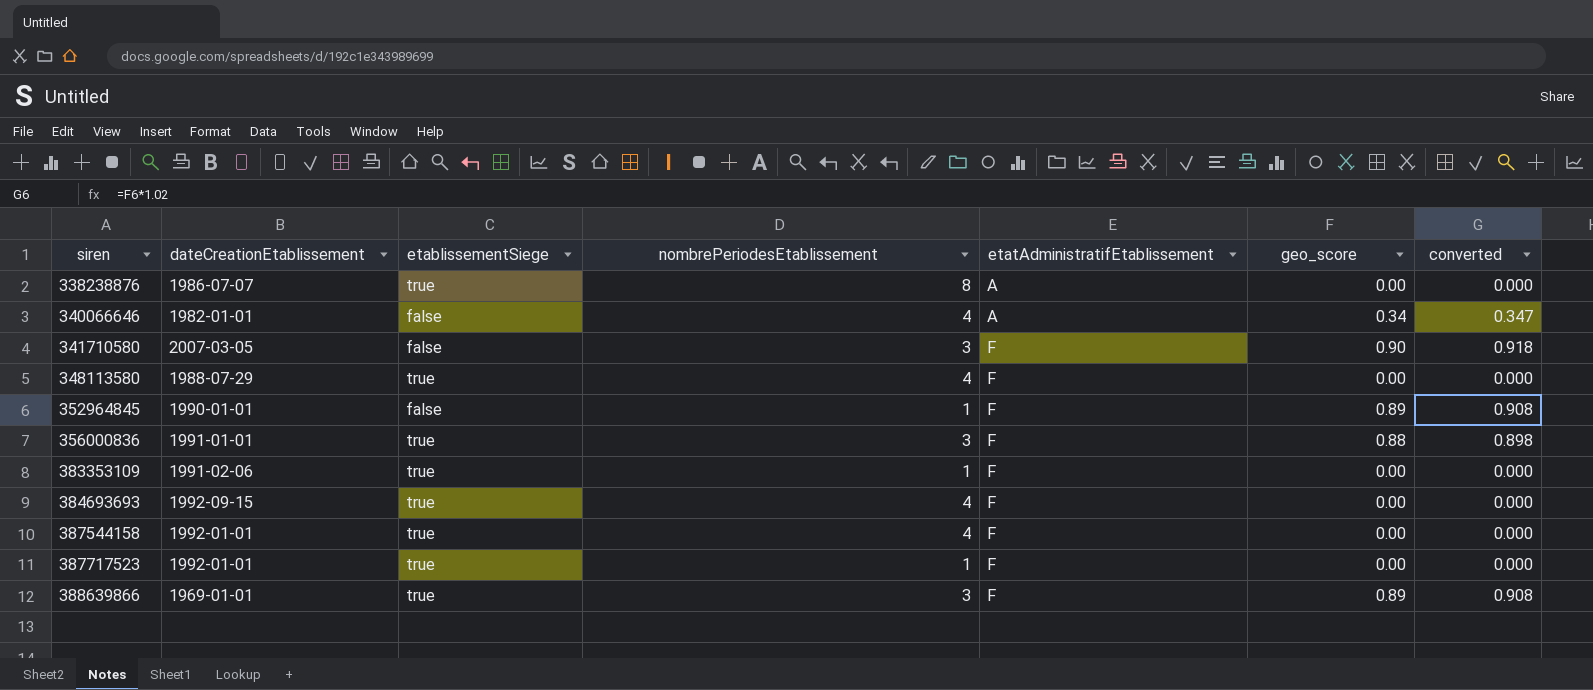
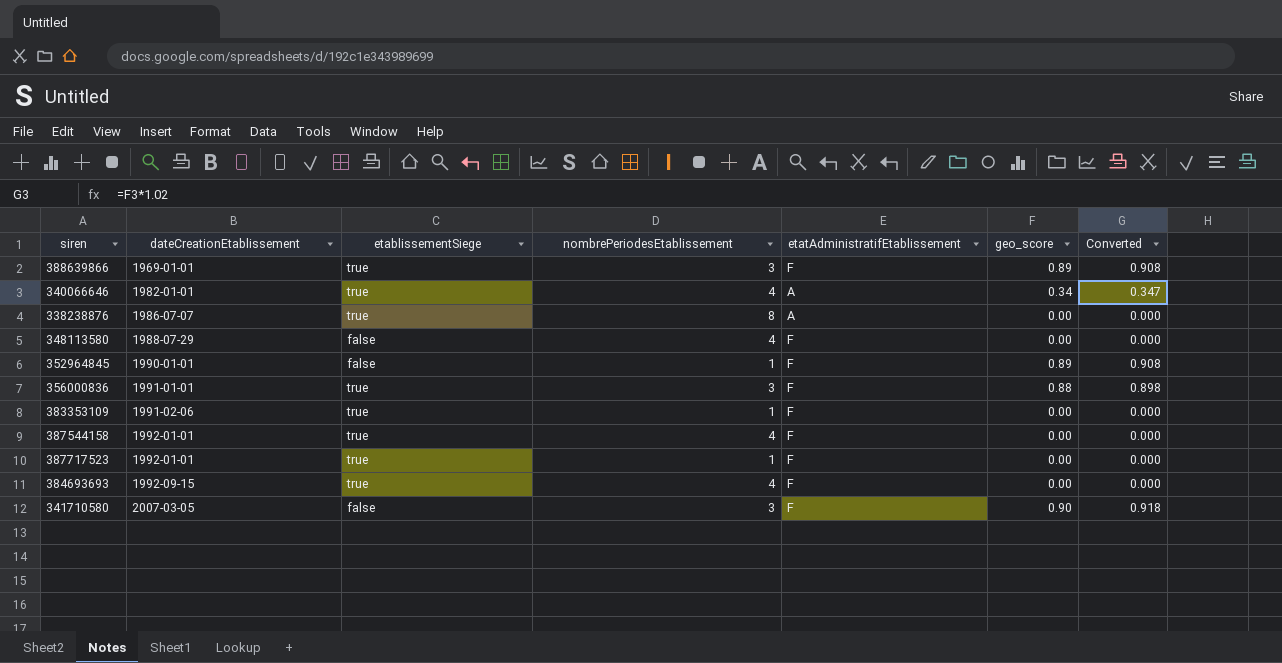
row order: siren ascending -> dateCreationEtablissement ascending
column name: converted -> Converted
340066646 | etablissementSiege: false -> true
348113580 | etablissementSiege: true -> false

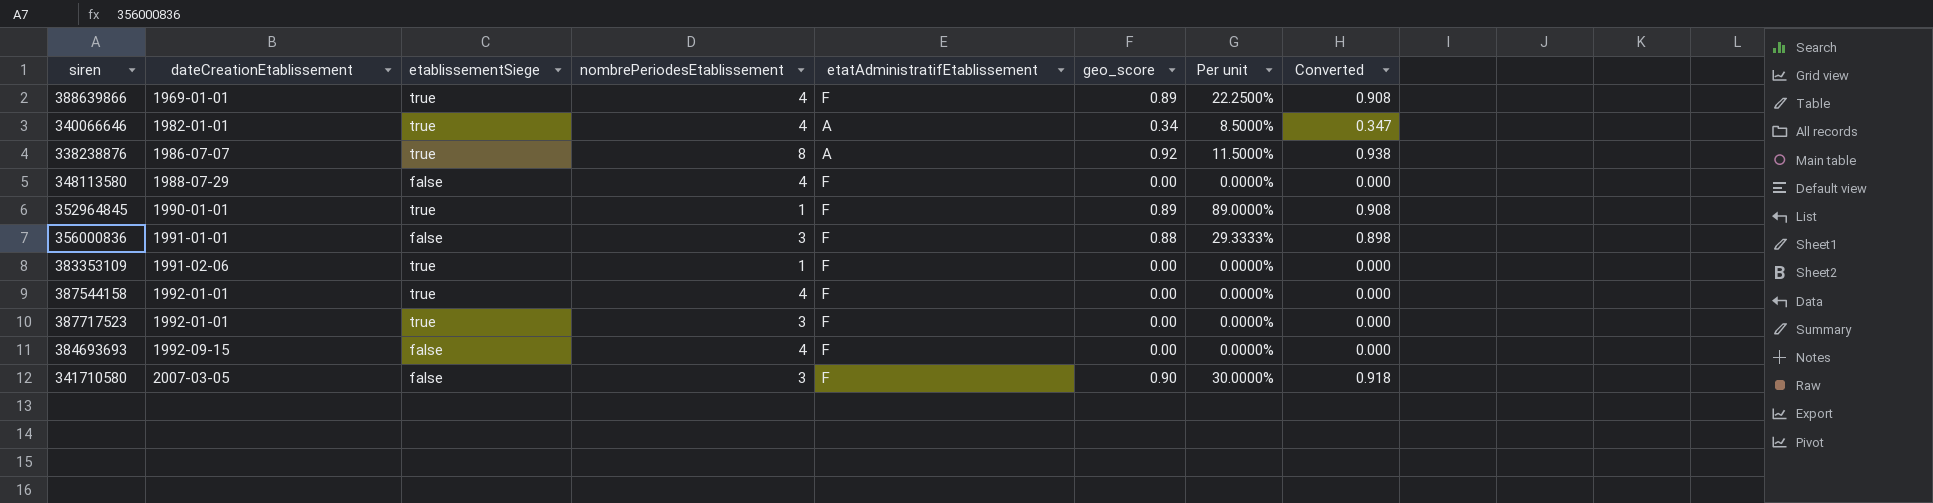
column Per unit | formula: none -> [geo_score] / [nombrePeriodesEtablissement]
388639866 | nombrePeriodesEtablissement: 3 -> 4
338238876 | geo_score: 0.00 -> 0.92
338238876 | Converted: 0.000 -> 0.938
352964845 | etablissementSiege: false -> true
356000836 | etablissementSiege: true -> false
387717523 | nombrePeriodesEtablissement: 1 -> 3
384693693 | etablissementSiege: true -> false

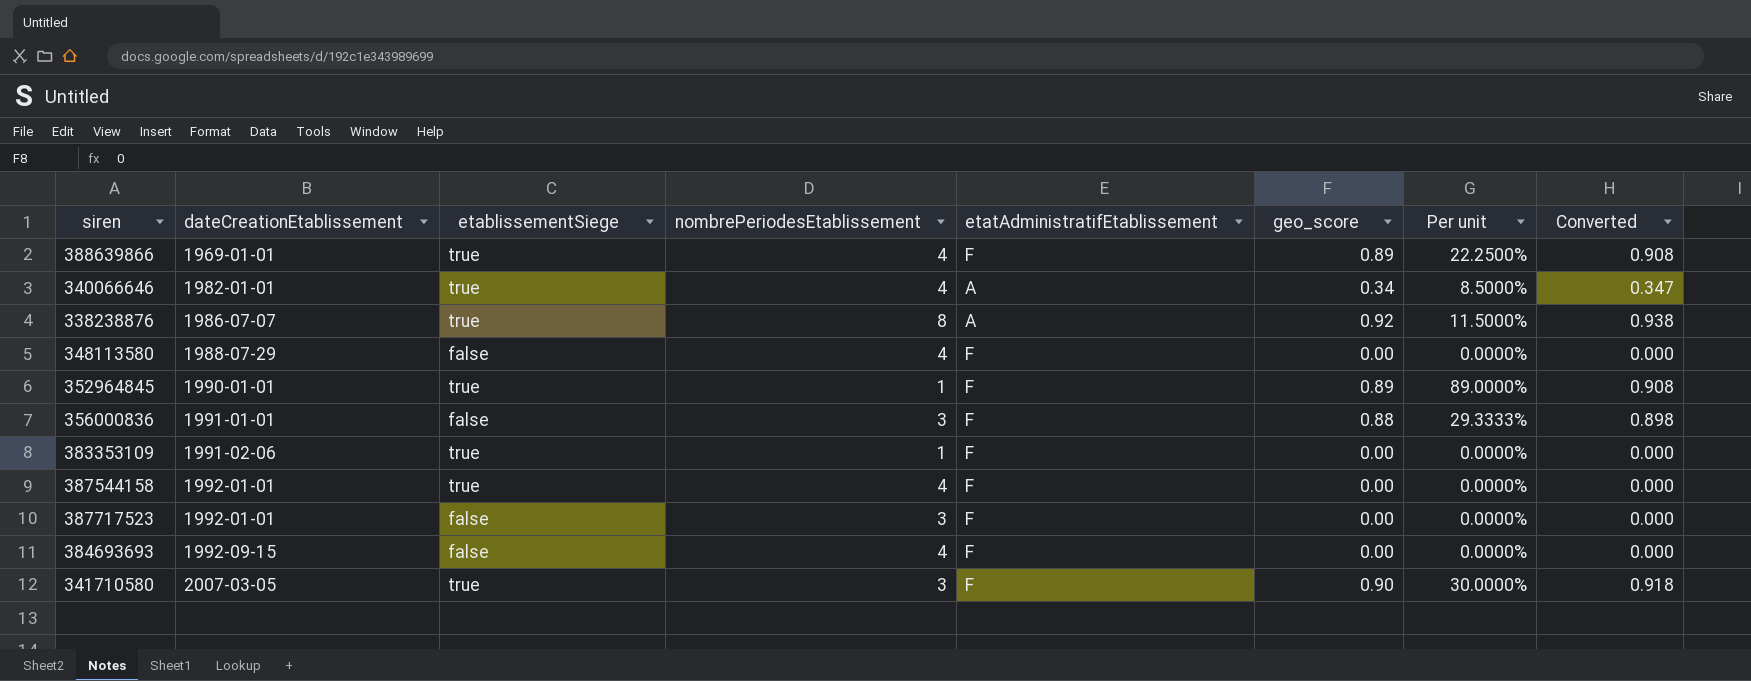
387717523 | etablissementSiege: true -> false
341710580 | etablissementSiege: false -> true

